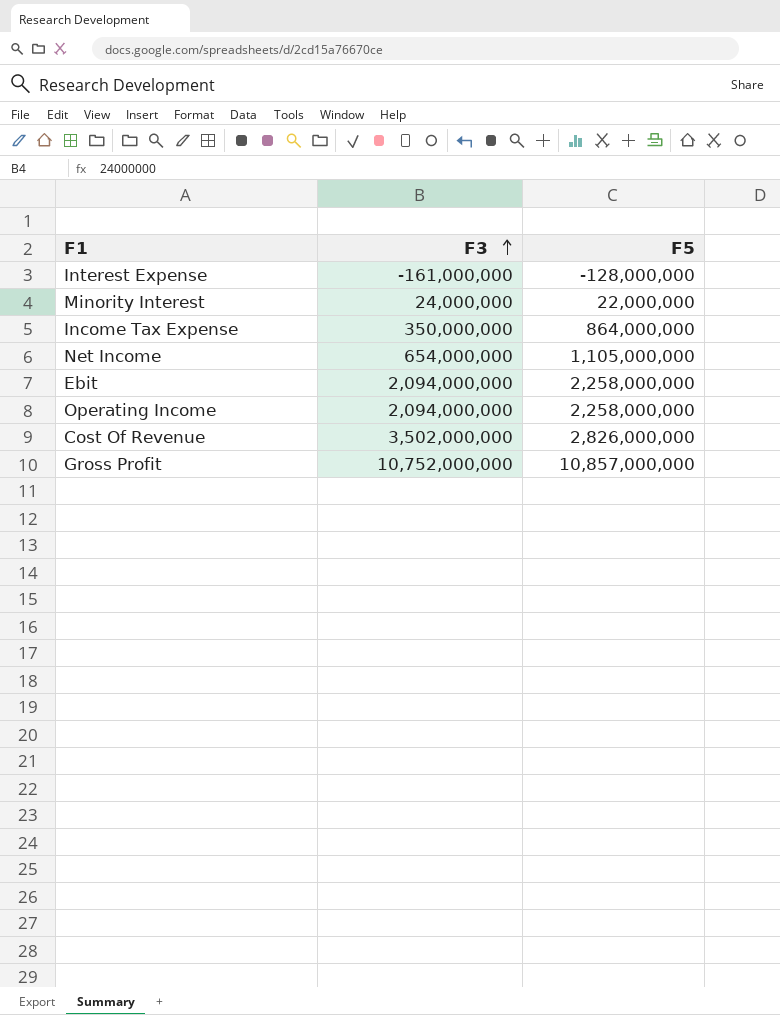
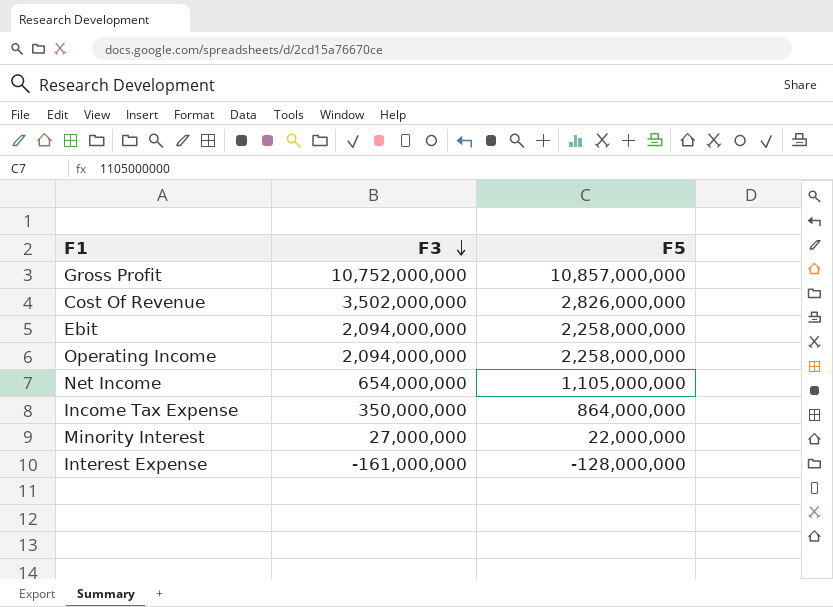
row order: F3 ascending -> F3 descending
Minority Interest | F3: 24,000,000 -> 27,000,000

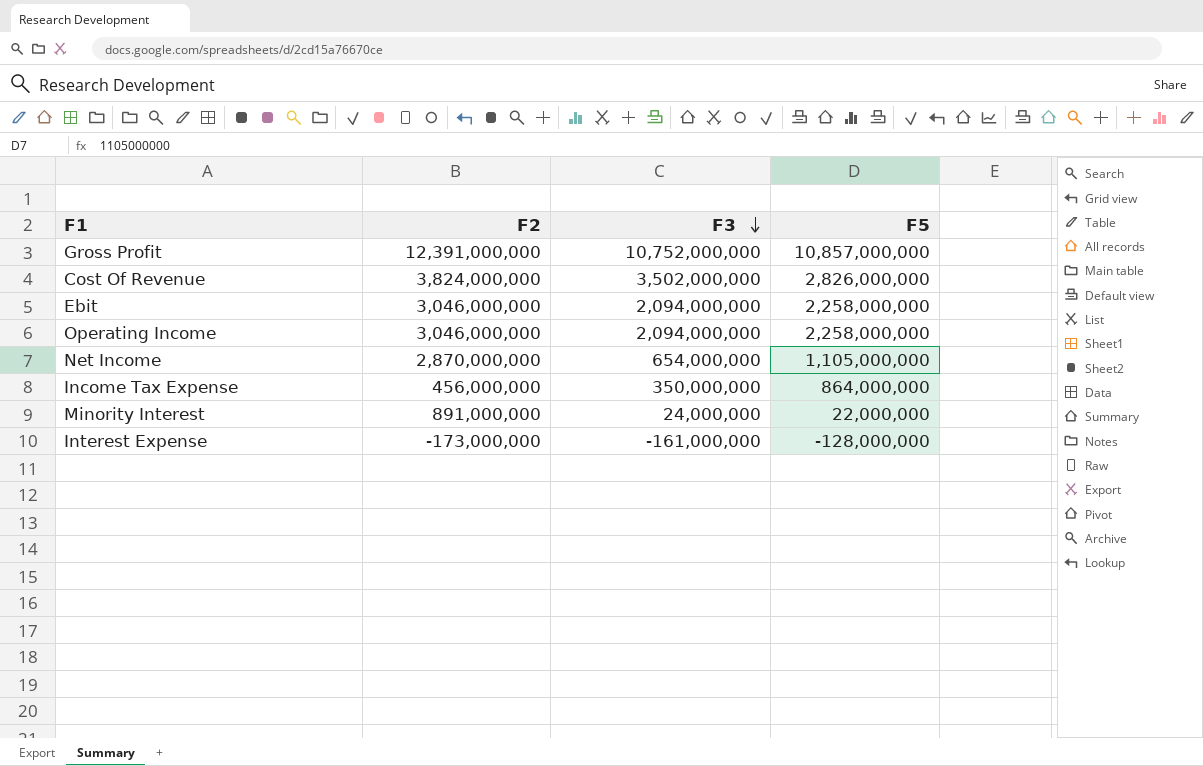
column F2 | position: none -> 2
Minority Interest | F3: 27,000,000 -> 24,000,000

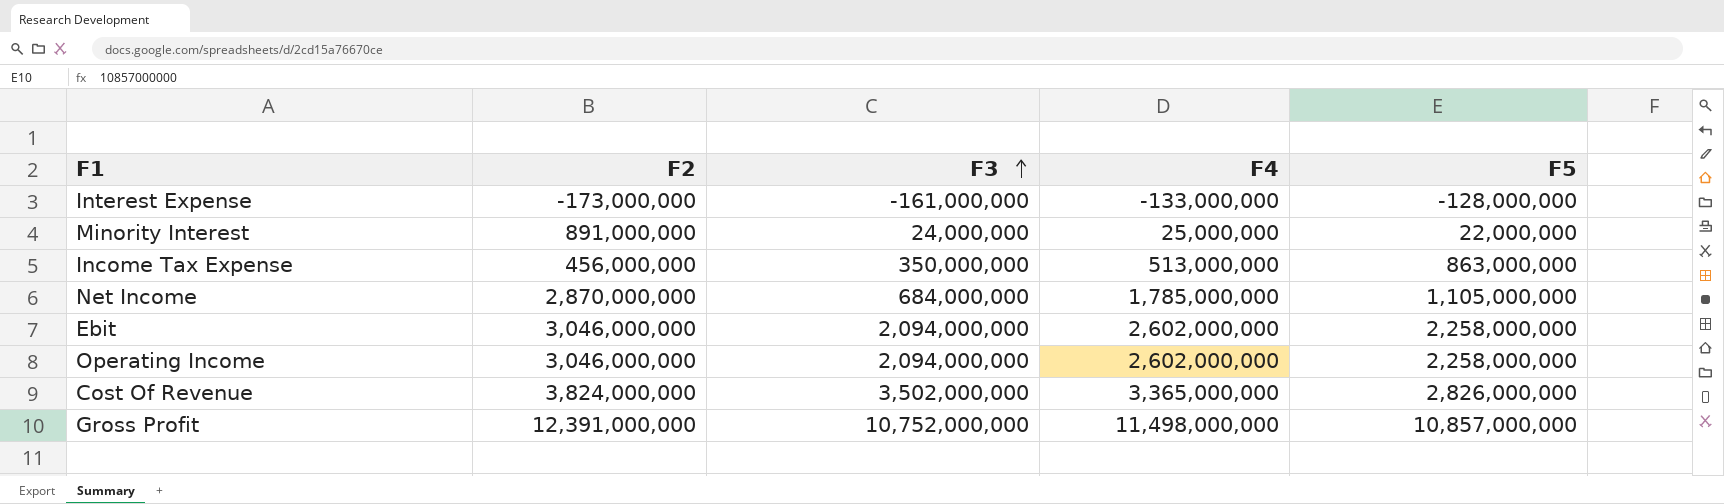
row order: F3 descending -> F3 ascending
column F4 | position: none -> 4
Income Tax Expense | F5: 864,000,000 -> 863,000,000
Net Income | F3: 654,000,000 -> 684,000,000

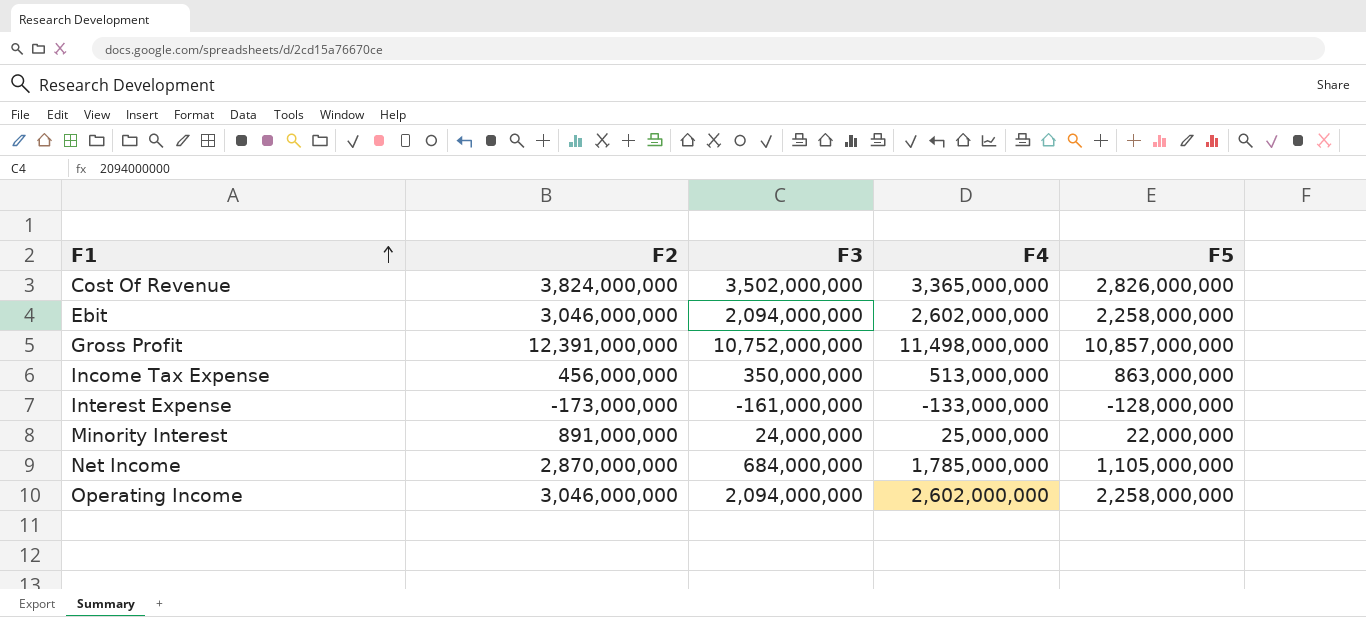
row order: F3 ascending -> F1 ascending

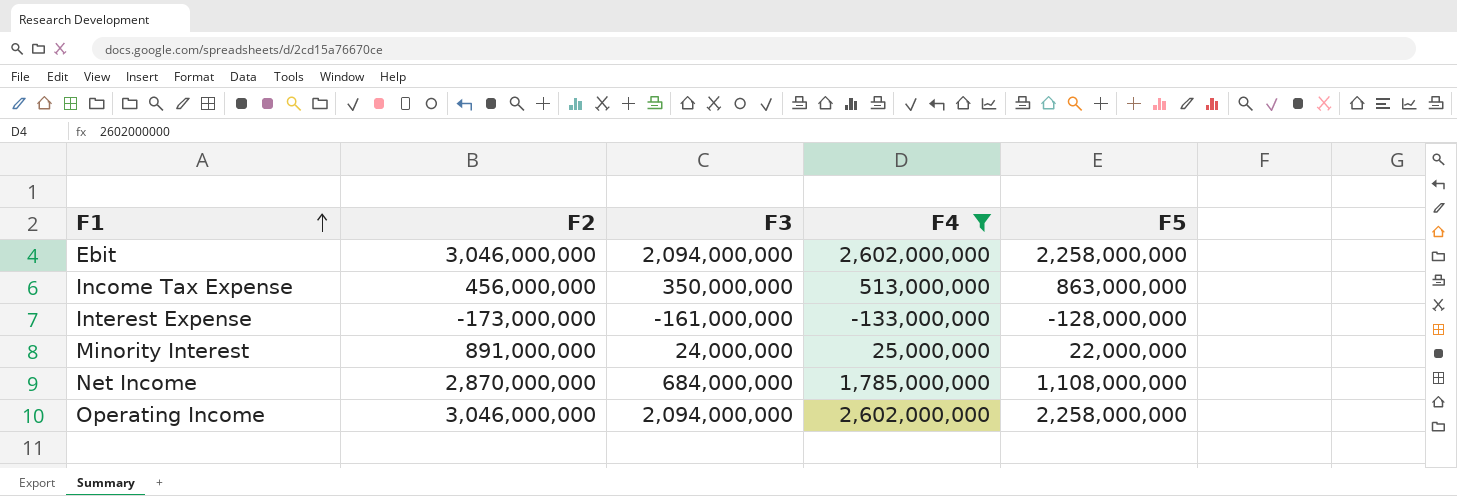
filter: none -> F4 <= 2,602,000,000
Net Income | F5: 1,105,000,000 -> 1,108,000,000

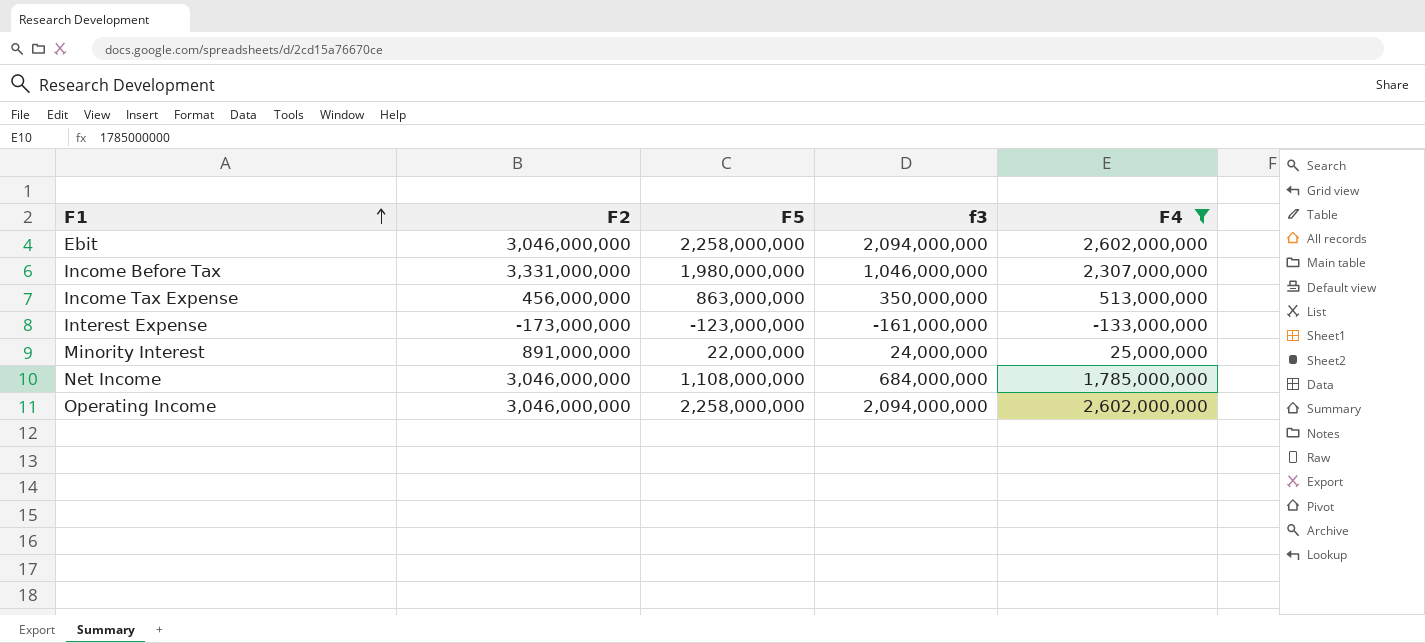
column F5 | position: 5 -> 3
column name: F3 -> f3
row Income Before Tax: none -> 3,331,000,000 | 1,980,000,000 | 1,046,000,000 | 2,307,000,000
Interest Expense | F5: -128,000,000 -> -123,000,000
Net Income | F2: 2,870,000,000 -> 3,046,000,000

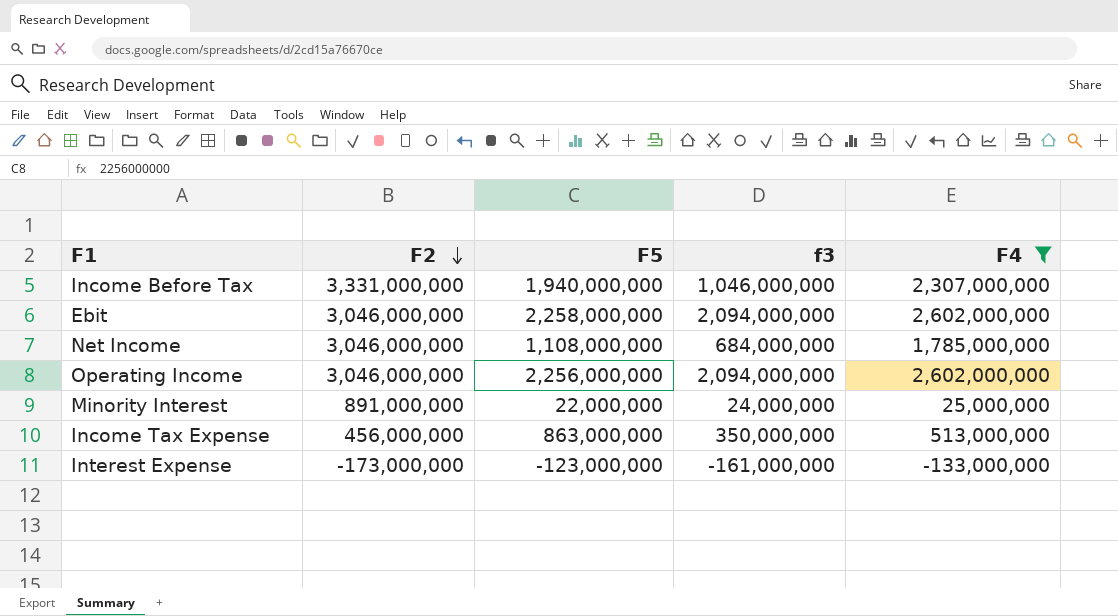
row order: F1 ascending -> F2 descending
Income Before Tax | F5: 1,980,000,000 -> 1,940,000,000
Operating Income | F5: 2,258,000,000 -> 2,256,000,000

